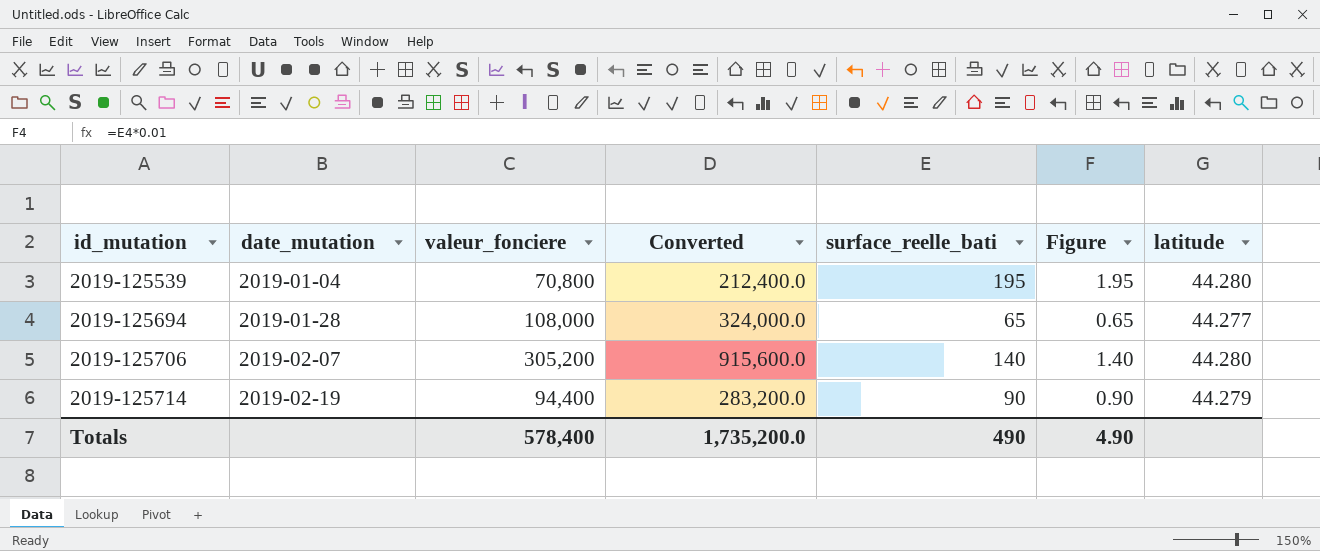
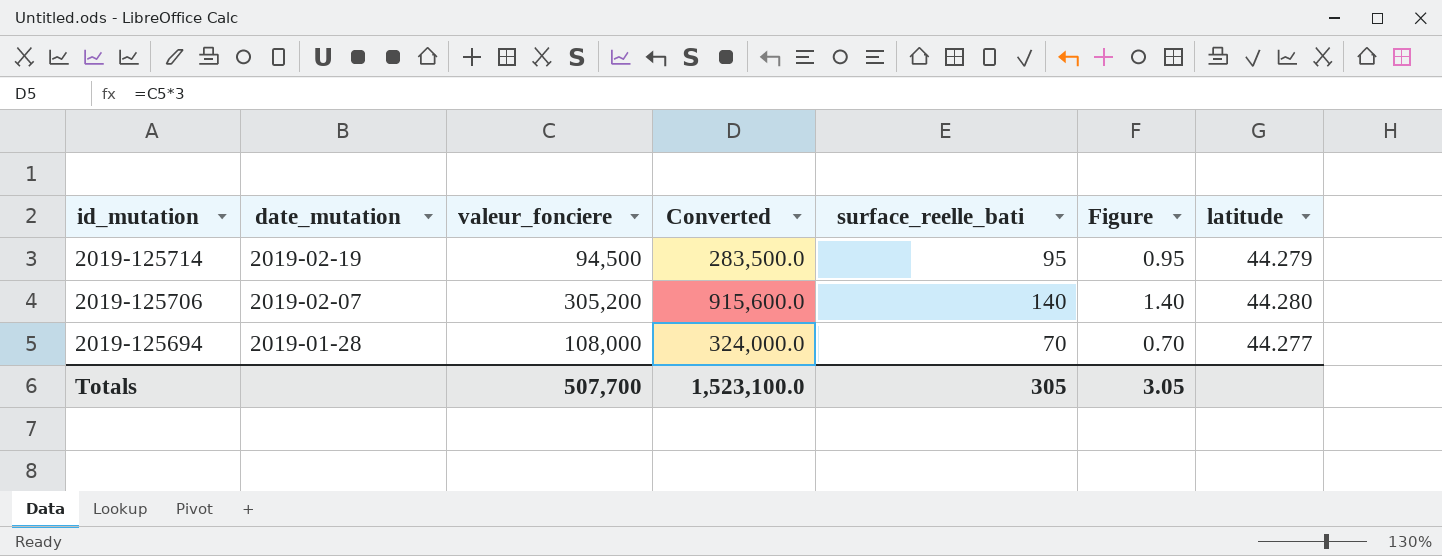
row order: id_mutation ascending -> id_mutation descending
row 2019-125539: 2019-01-04 | 70,800 | 212,400.0 | 195 | 1.95 | 44.280 -> none
2019-125714 | valeur_fonciere: 94,400 -> 94,500
2019-125714 | Converted: 283,200.0 -> 283,500.0
2019-125714 | surface_reelle_bati: 90 -> 95
2019-125714 | Figure: 0.90 -> 0.95
2019-125694 | surface_reelle_bati: 65 -> 70
2019-125694 | Figure: 0.65 -> 0.70
Totals | valeur_fonciere: 578,400 -> 507,700
Totals | Converted: 1,735,200.0 -> 1,523,100.0
Totals | surface_reelle_bati: 490 -> 305
Totals | Figure: 4.90 -> 3.05

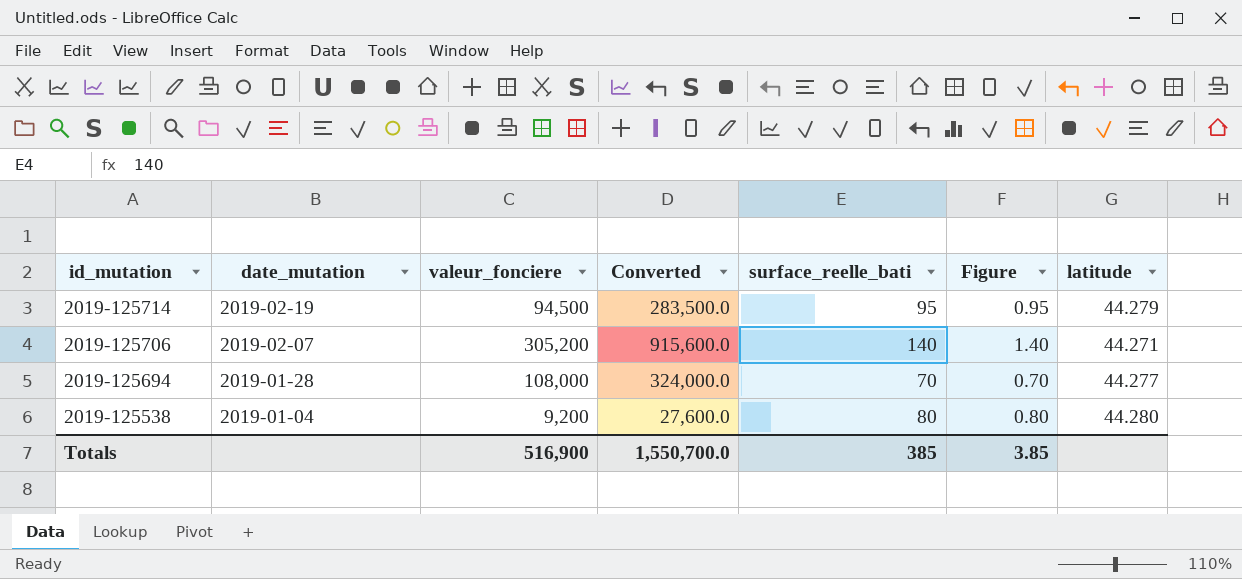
2019-125706 | latitude: 44.280 -> 44.271
row 2019-125538: none -> 2019-01-04 | 9,200 | 27,600.0 | 80 | 0.80 | 44.280
Totals | valeur_fonciere: 507,700 -> 516,900
Totals | Converted: 1,523,100.0 -> 1,550,700.0
Totals | surface_reelle_bati: 305 -> 385
Totals | Figure: 3.05 -> 3.85

